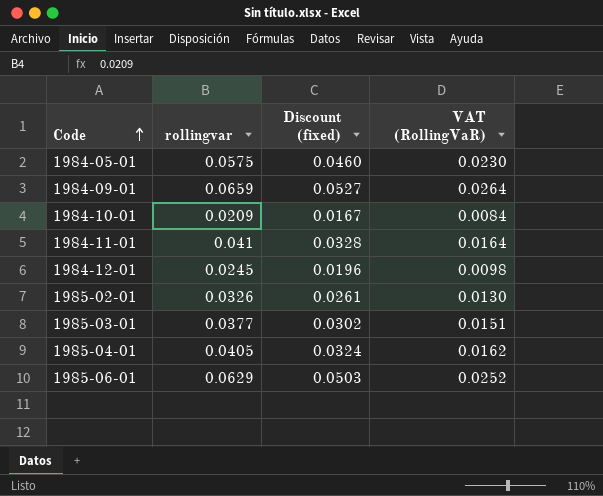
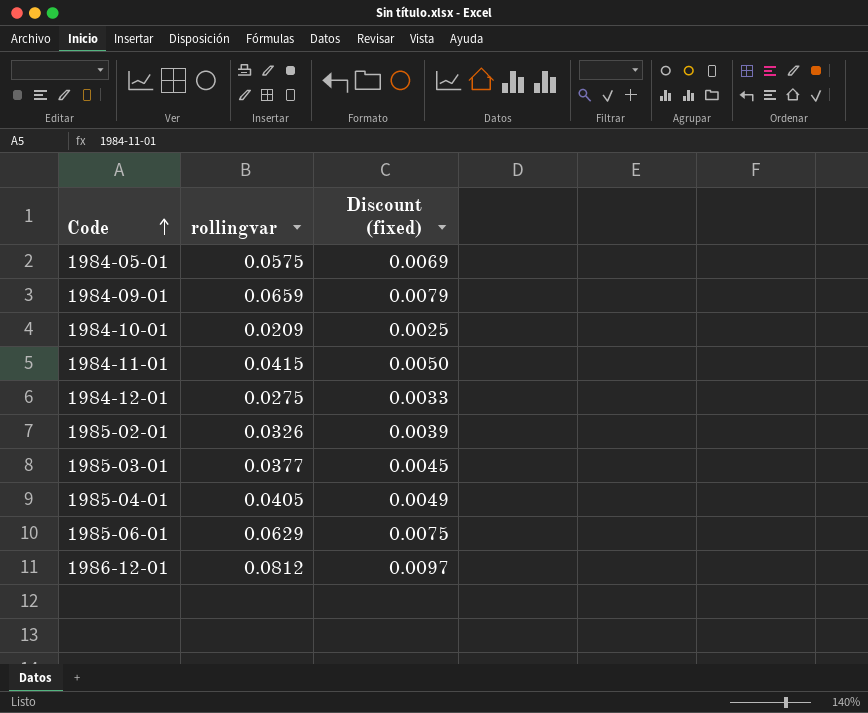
column VAT (RollingVaR) | formula: [rollingvar] * 0.4 -> none
column Discount (fixed) | formula: [rollingvar] * 0.8 -> [rollingvar] * 0.12
1984-11-01 | rollingvar: 0.041 -> 0.0415
1984-12-01 | rollingvar: 0.0245 -> 0.0275
row 1986-12-01: none -> 0.0812 | 0.0097

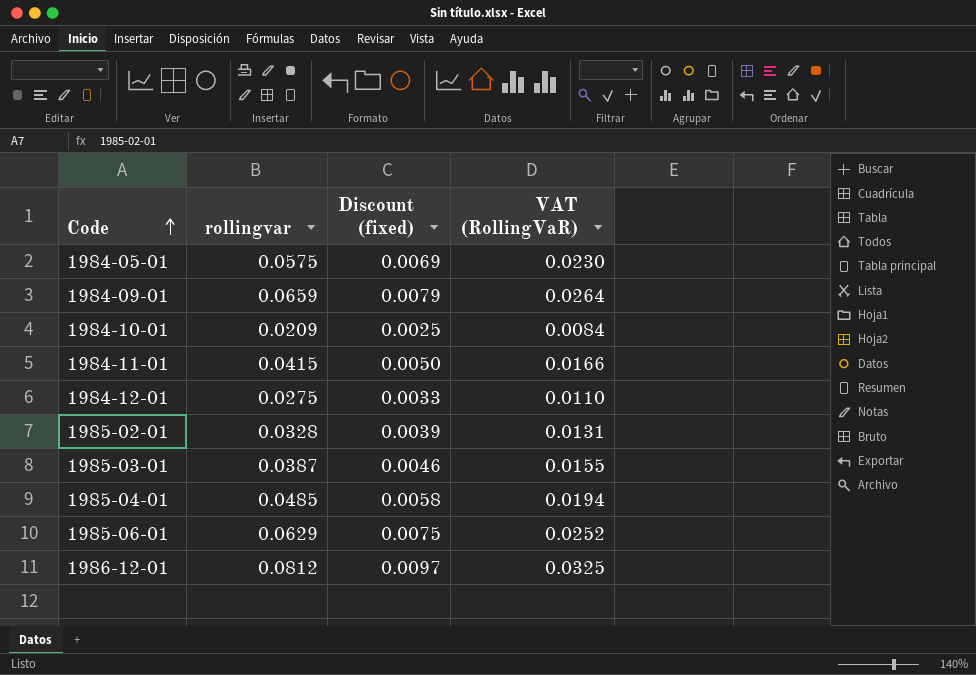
column VAT (RollingVaR) | formula: none -> [rollingvar] * 0.4
1985-02-01 | rollingvar: 0.0326 -> 0.0328
1985-03-01 | rollingvar: 0.0377 -> 0.0387
1985-03-01 | Discount (fixed): 0.0045 -> 0.0046
1985-04-01 | rollingvar: 0.0405 -> 0.0485
1985-04-01 | Discount (fixed): 0.0049 -> 0.0058

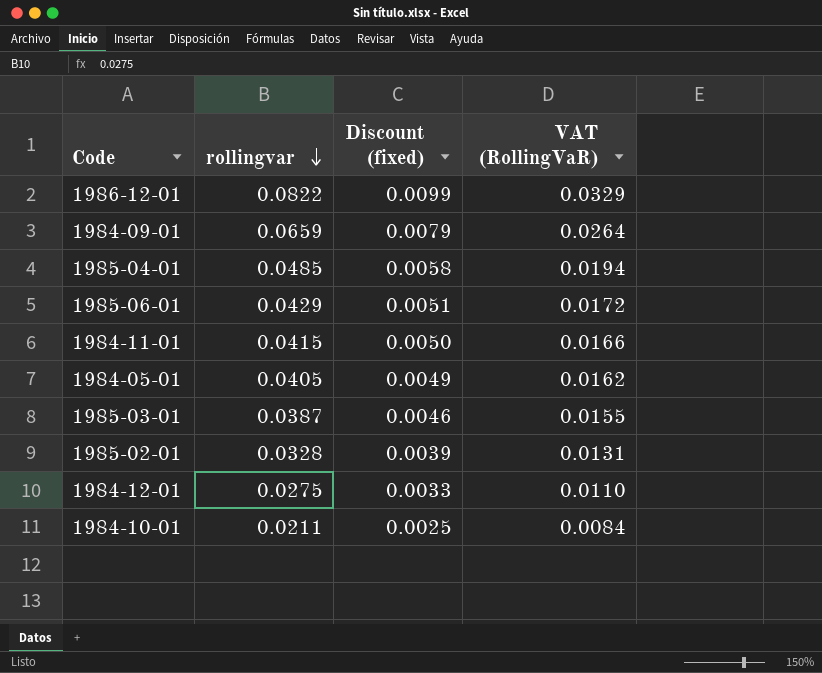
row order: Code ascending -> rollingvar descending
1986-12-01 | rollingvar: 0.0812 -> 0.0822
1986-12-01 | Discount (fixed): 0.0097 -> 0.0099
1986-12-01 | VAT (RollingVaR): 0.0325 -> 0.0329
1985-06-01 | rollingvar: 0.0629 -> 0.0429
1985-06-01 | Discount (fixed): 0.0075 -> 0.0051
1985-06-01 | VAT (RollingVaR): 0.0252 -> 0.0172
1984-05-01 | rollingvar: 0.0575 -> 0.0405
1984-05-01 | Discount (fixed): 0.0069 -> 0.0049
1984-05-01 | VAT (RollingVaR): 0.0230 -> 0.0162
1984-10-01 | rollingvar: 0.0209 -> 0.0211

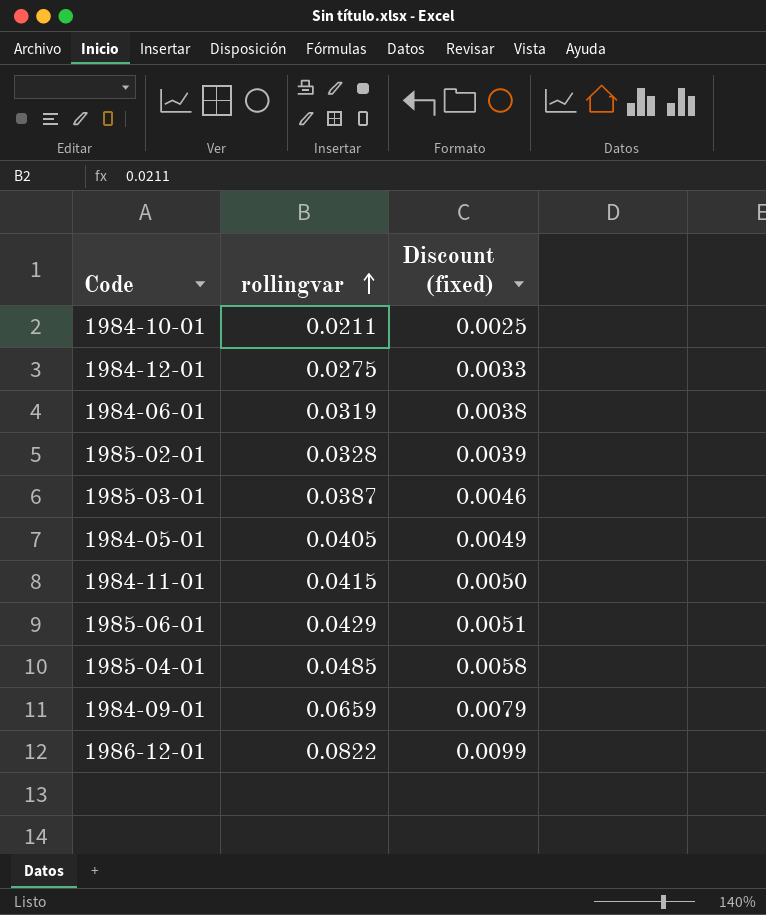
row order: rollingvar descending -> rollingvar ascending
column VAT (RollingVaR) | formula: [rollingvar] * 0.4 -> none
row 1984-06-01: none -> 0.0319 | 0.0038

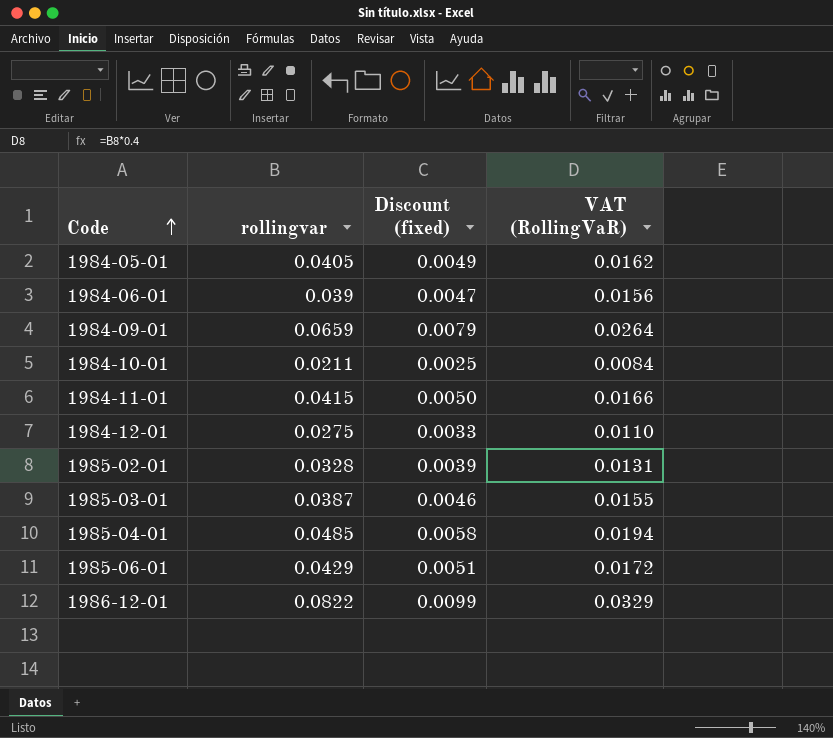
row order: rollingvar ascending -> Code ascending
column VAT (RollingVaR) | formula: none -> [rollingvar] * 0.4
1984-06-01 | rollingvar: 0.0319 -> 0.039
1984-06-01 | Discount (fixed): 0.0038 -> 0.0047

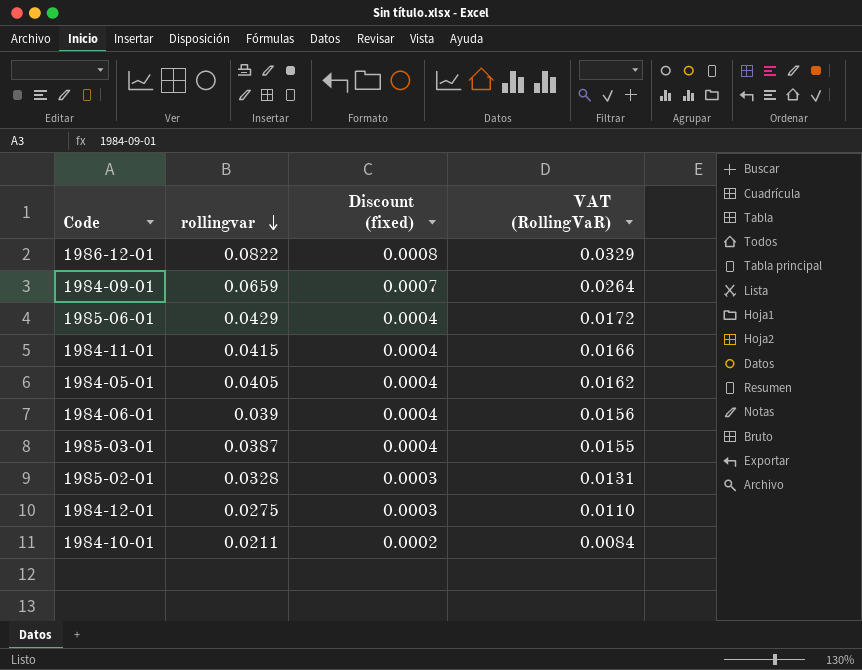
row order: Code ascending -> rollingvar descending
column Discount (fixed) | formula: [rollingvar] * 0.12 -> [rollingvar] * 0.01
row 1985-04-01: 0.0485 | 0.0058 | 0.0194 -> none

